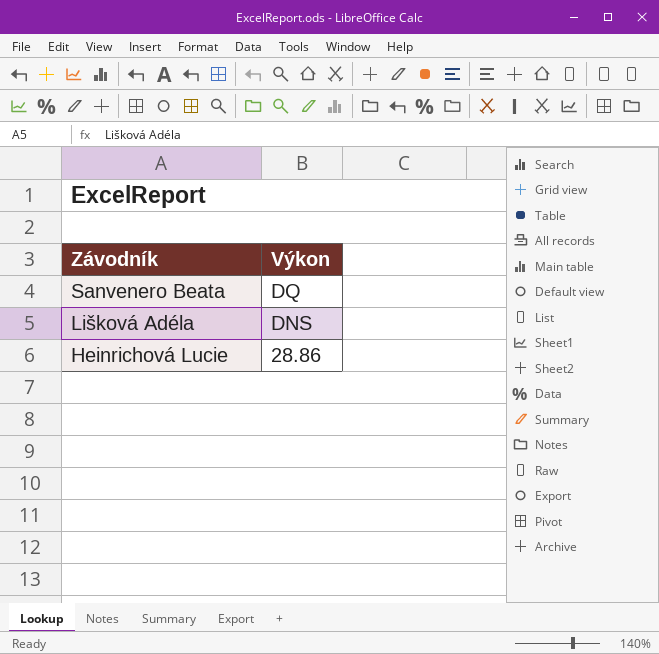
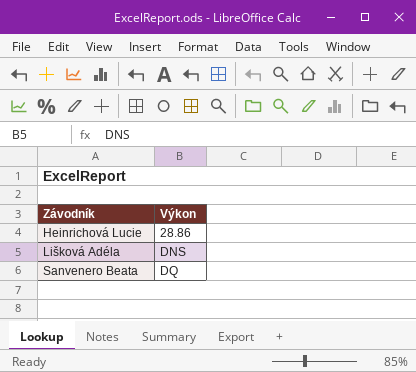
row order: Závodník descending -> Závodník ascending

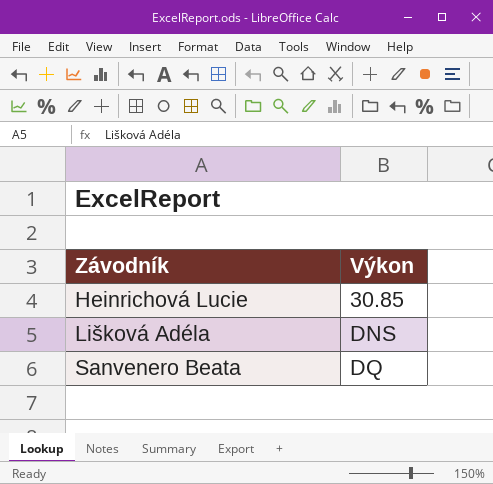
Heinrichová Lucie | Výkon: 28.86 -> 30.85

